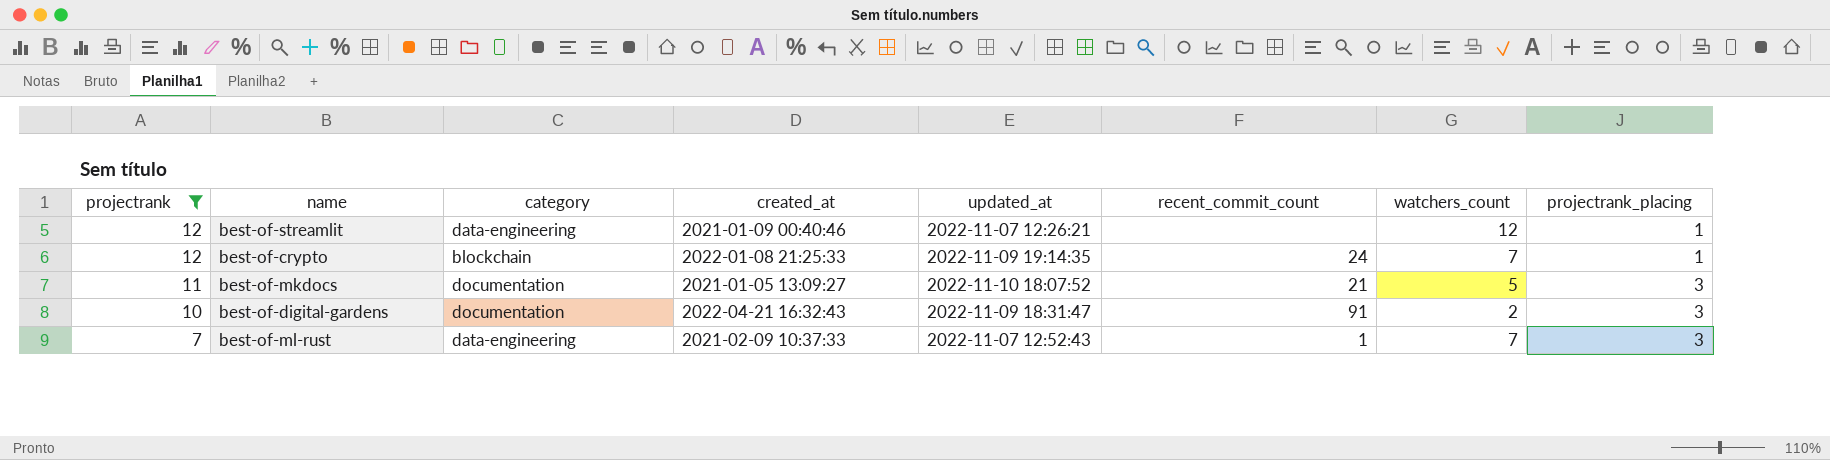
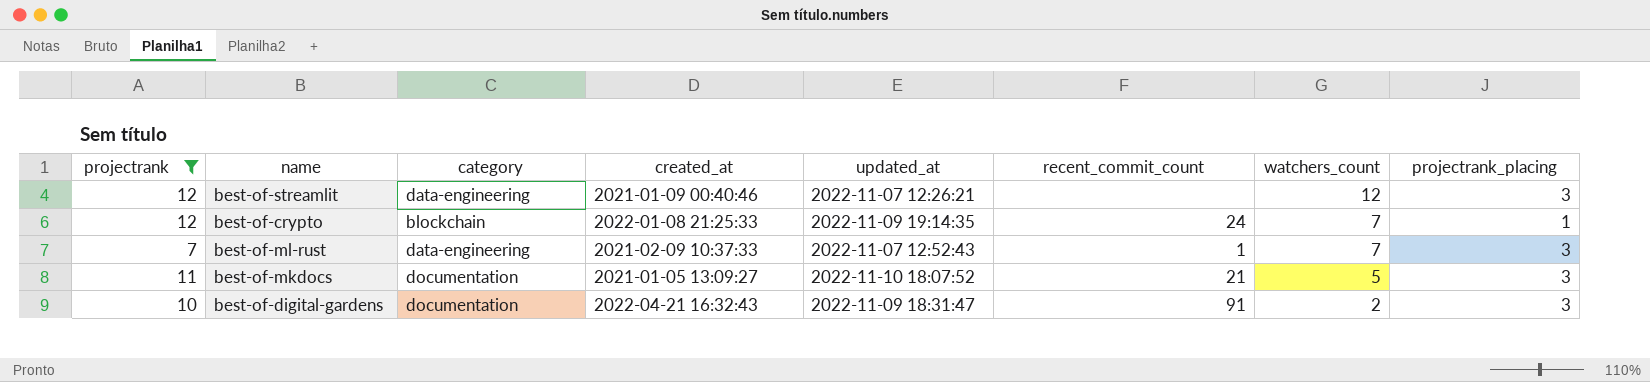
row order: projectrank descending -> watchers_count descending
best-of-streamlit | projectrank_placing: 1 -> 3

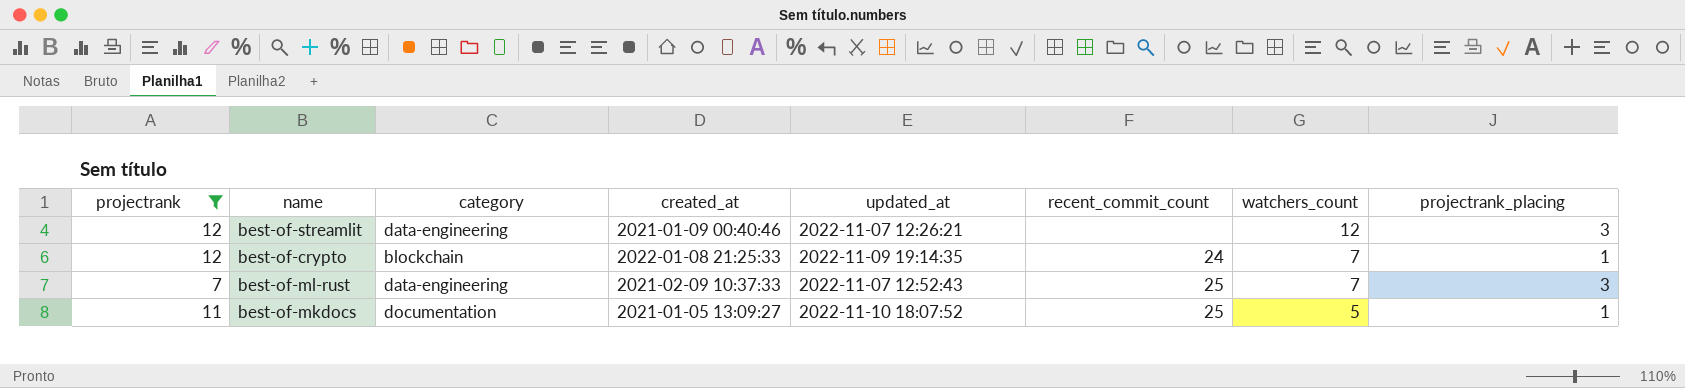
row best-of-digital-gardens: 10 | documentation | 2022-04-21 16:32:43 | 2022-11-09 18:31:47 | 91 | 2 | 3 -> none
best-of-ml-rust | recent_commit_count: 1 -> 25
best-of-mkdocs | recent_commit_count: 21 -> 25
best-of-mkdocs | projectrank_placing: 3 -> 1

